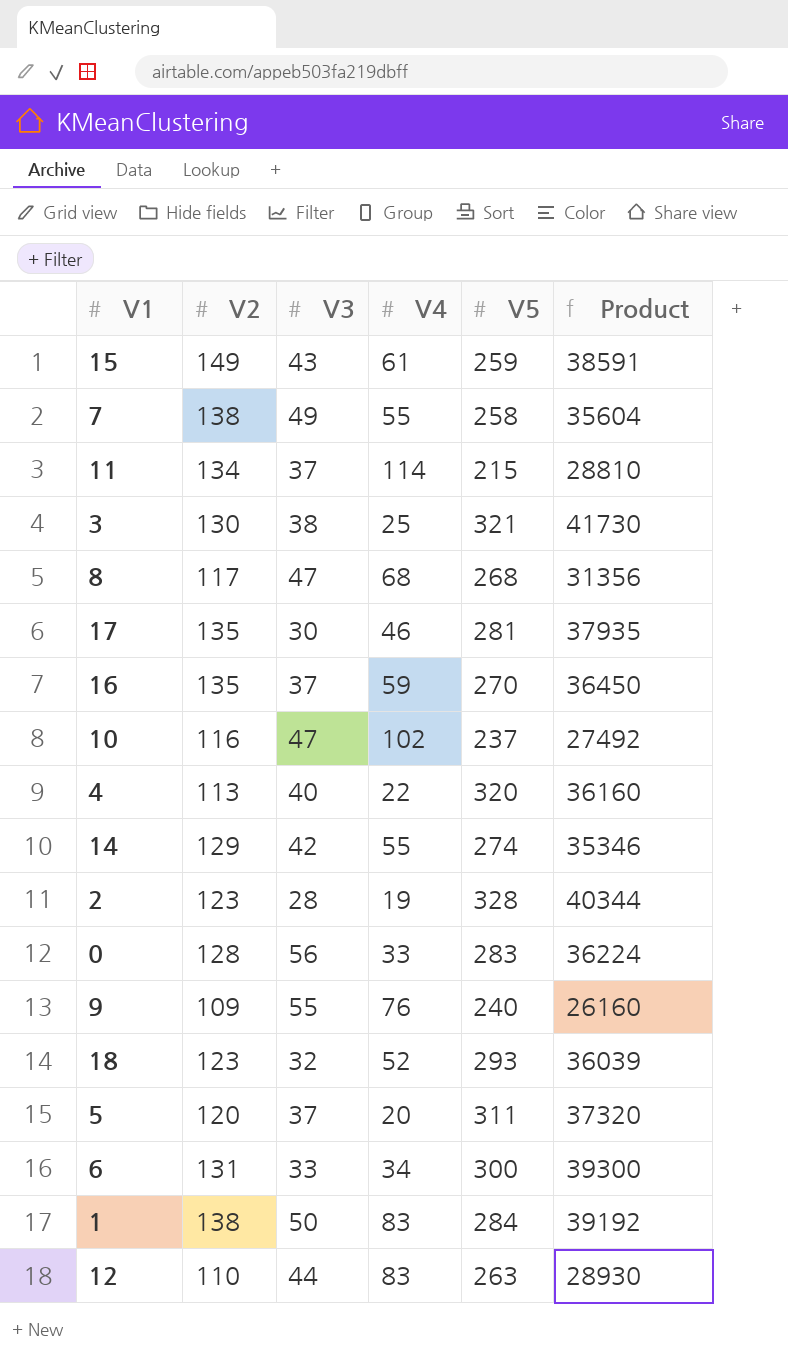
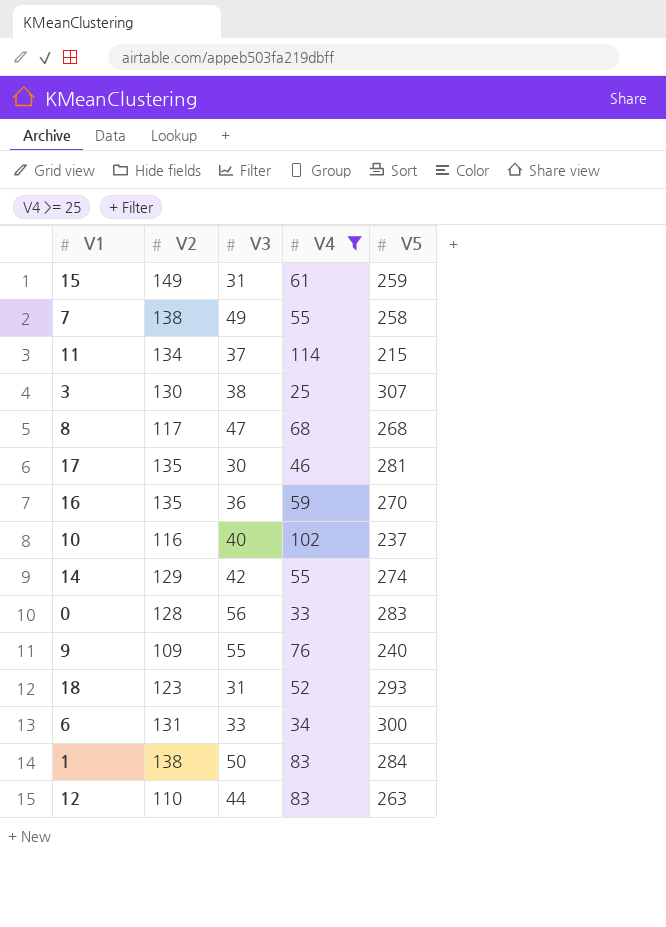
filter: none -> V4 >= 25
column Product | formula: [V2] * [V5] -> none
15 | V3: 43 -> 31
3 | V5: 321 -> 307
16 | V3: 37 -> 36
10 | V3: 47 -> 40
18 | V3: 32 -> 31

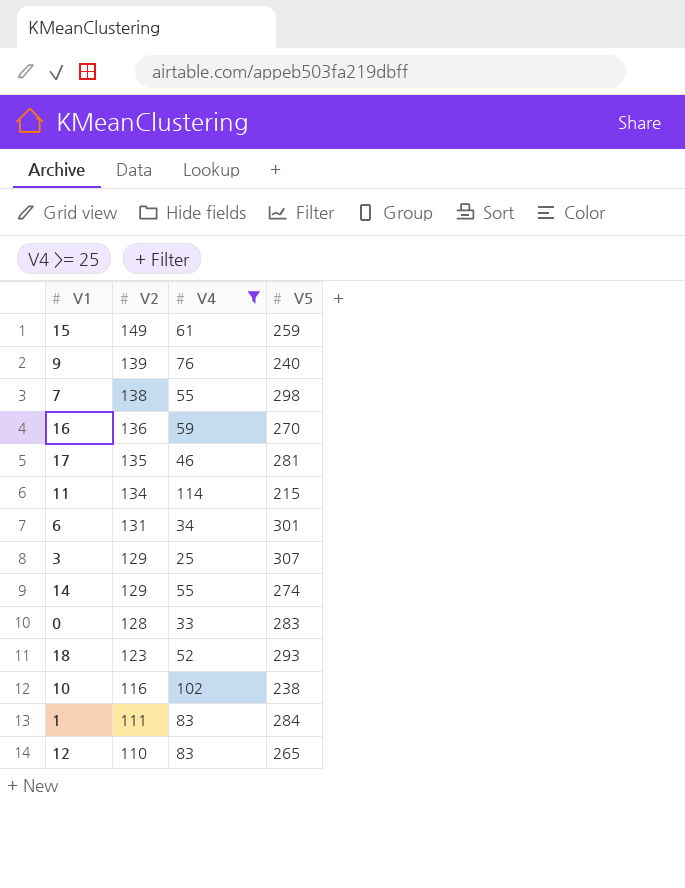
row order: none -> V2 descending
column V3 | position: 3 -> none
row 8: 117 | 47 | 68 | 268 -> none
9 | V2: 109 -> 139
7 | V5: 258 -> 298
16 | V2: 135 -> 136
6 | V5: 300 -> 301
3 | V2: 130 -> 129
10 | V5: 237 -> 238
1 | V2: 138 -> 111
12 | V5: 263 -> 265

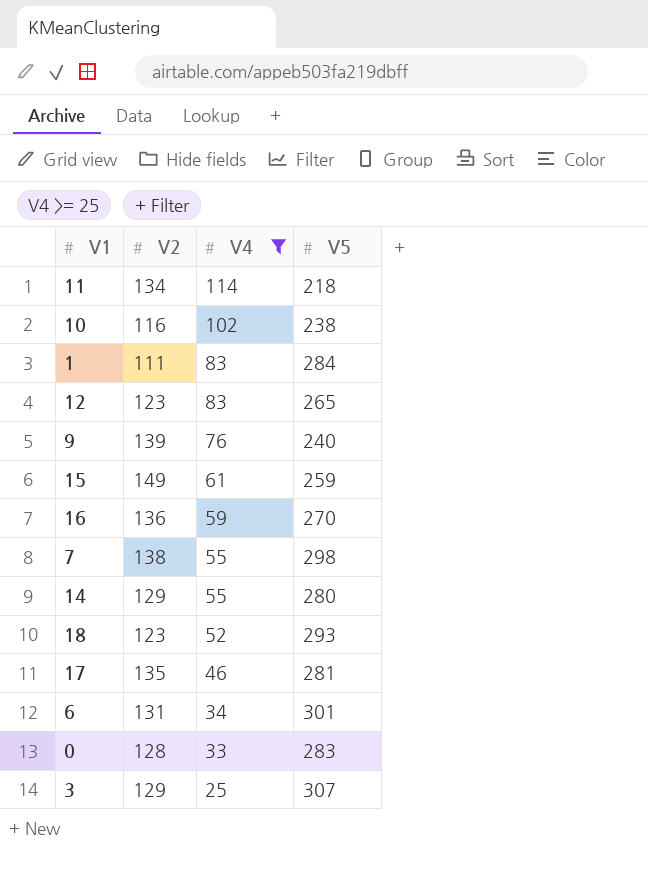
row order: V2 descending -> V4 descending
11 | V5: 215 -> 218
12 | V2: 110 -> 123
14 | V5: 274 -> 280

